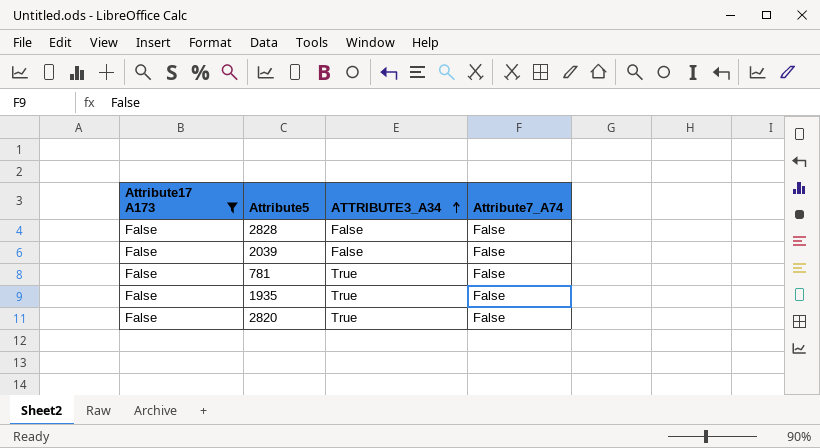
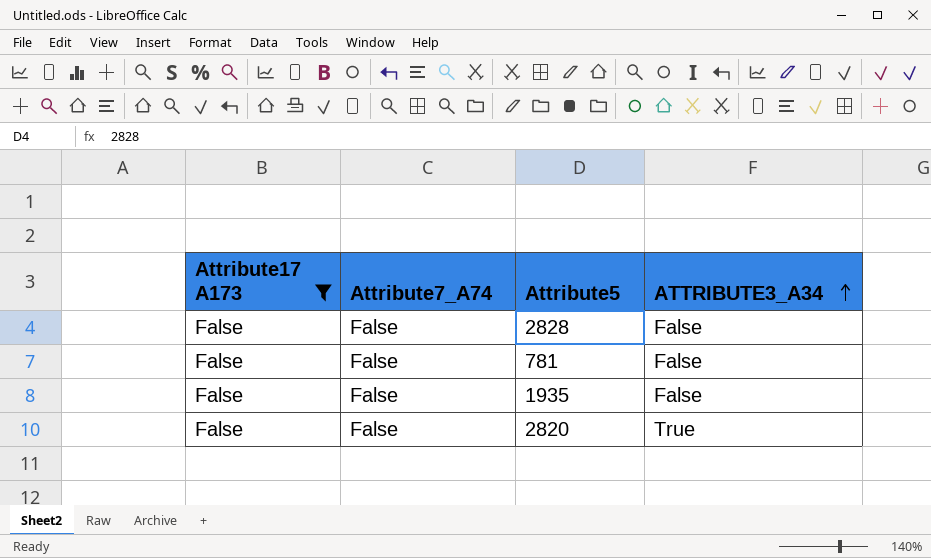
column Attribute7_A74 | position: 4 -> 2
row 2039: False | False | False -> none
781 | ATTRIBUTE3_A34: True -> False
1935 | ATTRIBUTE3_A34: True -> False

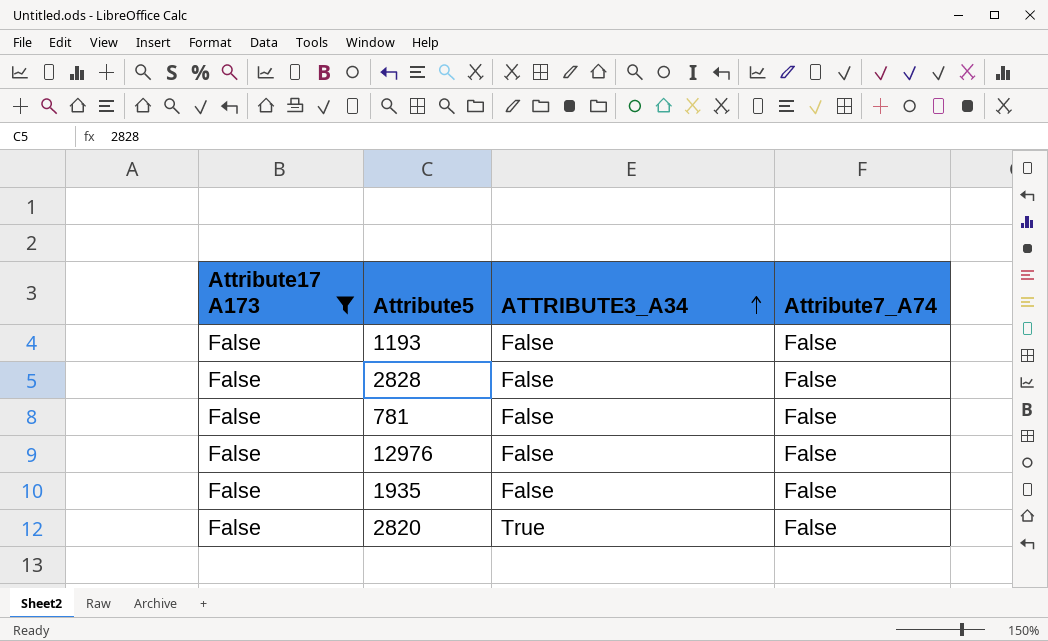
column Attribute7_A74 | position: 2 -> 4
row 1193: none -> False | False | False
row 12976: none -> False | False | False

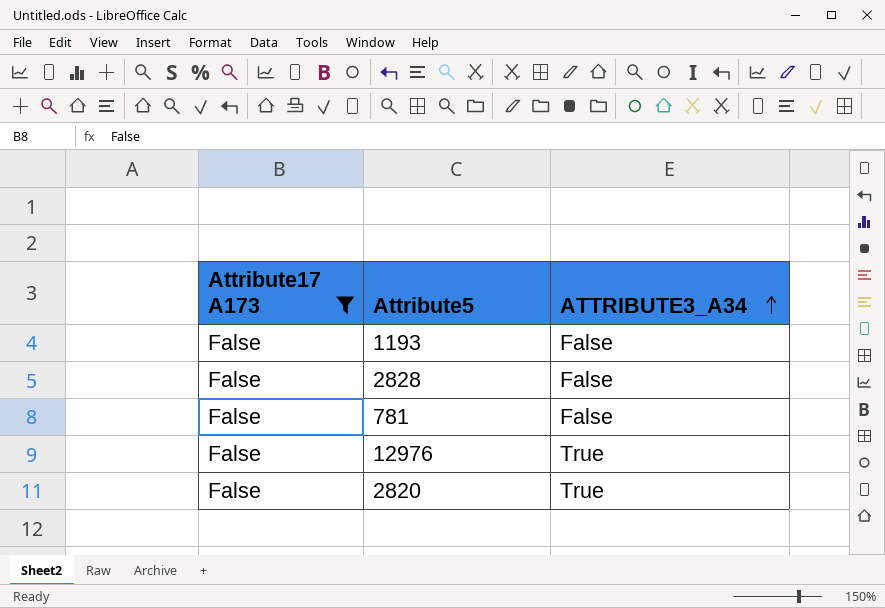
column Attribute7_A74 | position: 4 -> none
row 1935: False | False | False -> none
12976 | ATTRIBUTE3_A34: False -> True

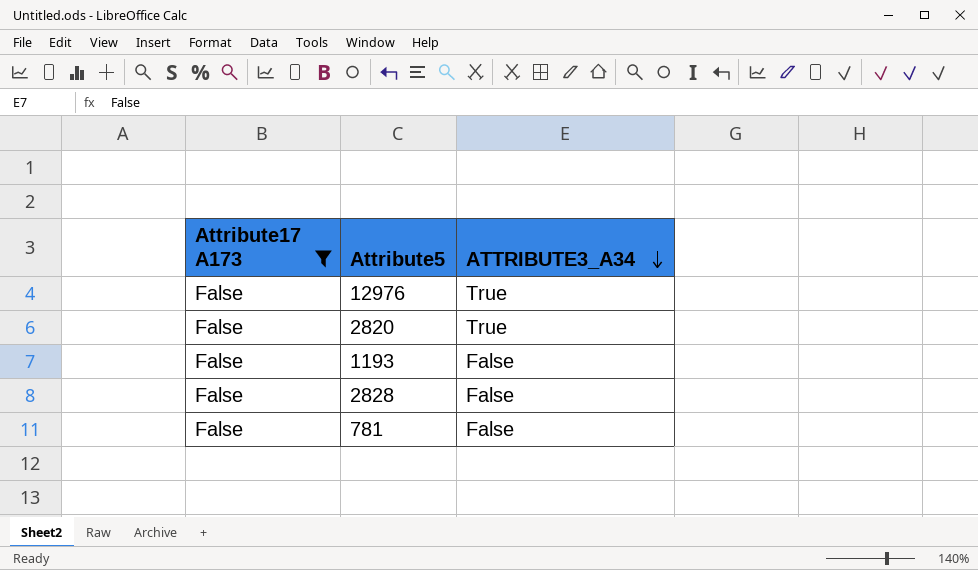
row order: ATTRIBUTE3_A34 ascending -> ATTRIBUTE3_A34 descending

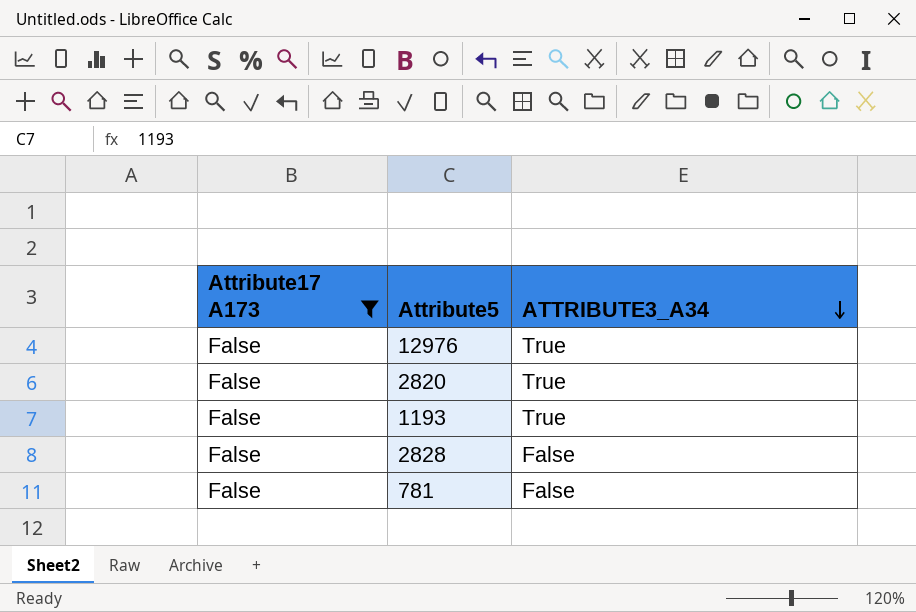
1193 | ATTRIBUTE3_A34: False -> True

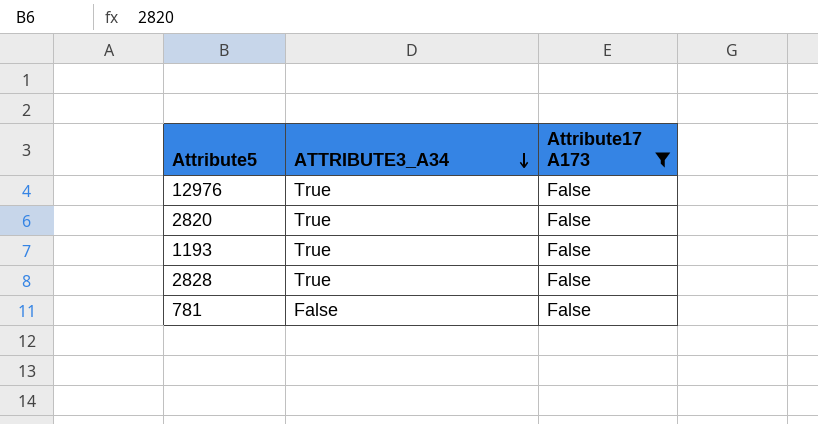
column Attribute17 A173 | position: 1 -> 3
2828 | ATTRIBUTE3_A34: False -> True

